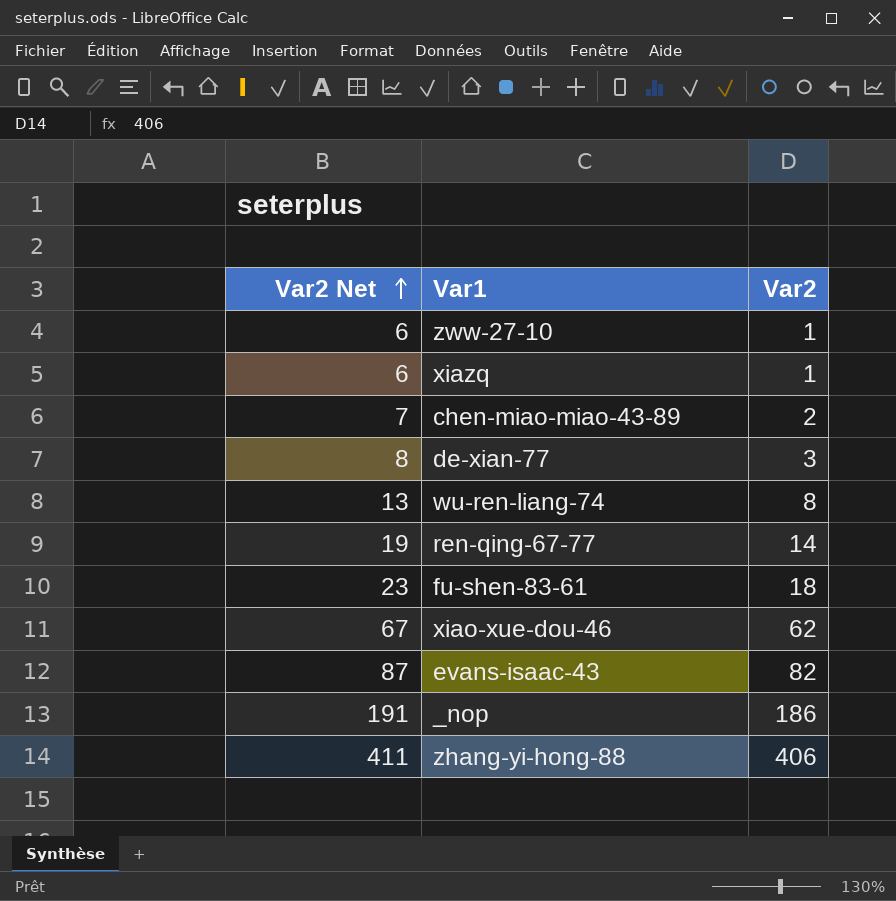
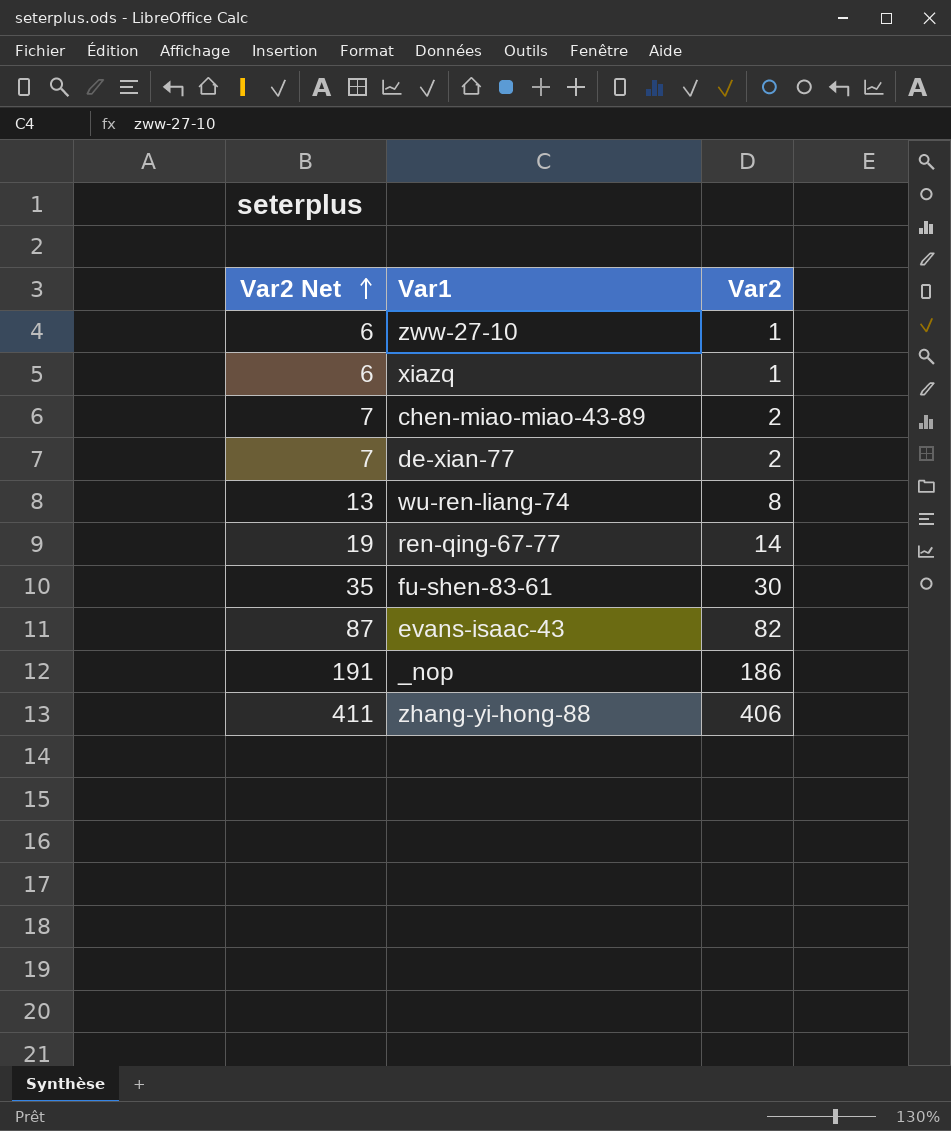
row xiao-xue-dou-46: 67 | 62 -> none
de-xian-77 | Var2 Net: 8 -> 7
de-xian-77 | Var2: 3 -> 2
fu-shen-83-61 | Var2 Net: 23 -> 35
fu-shen-83-61 | Var2: 18 -> 30

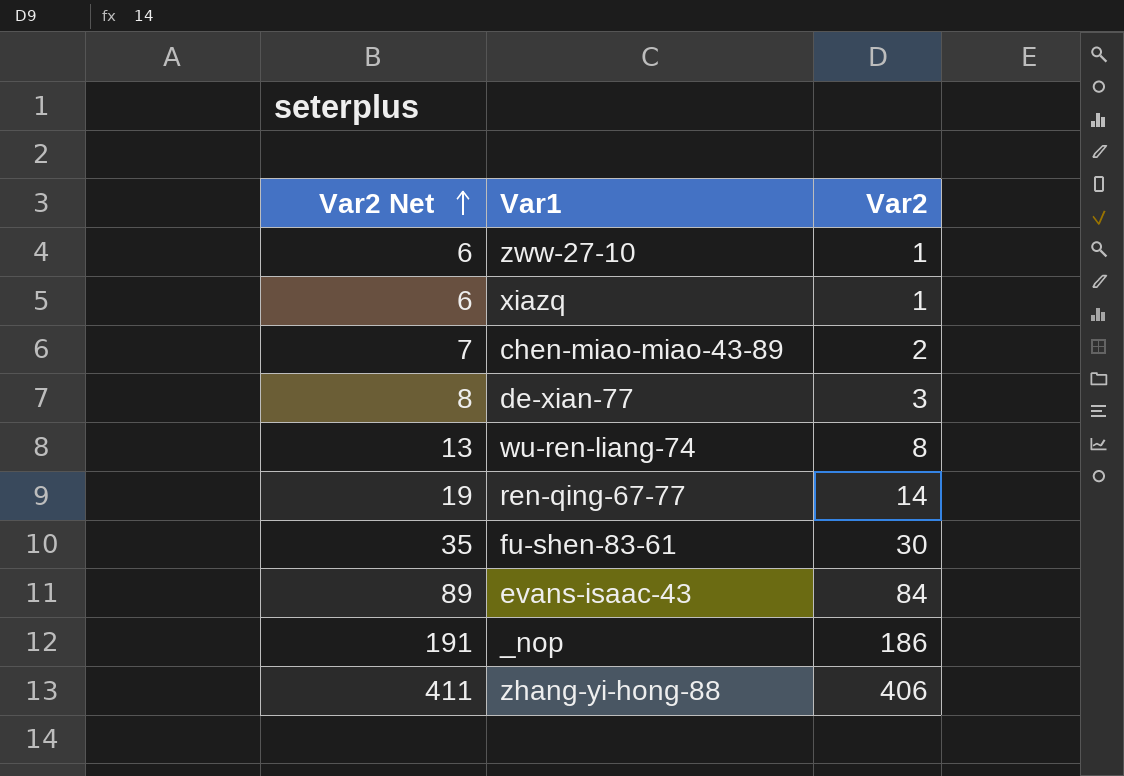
de-xian-77 | Var2 Net: 7 -> 8
de-xian-77 | Var2: 2 -> 3
evans-isaac-43 | Var2 Net: 87 -> 89
evans-isaac-43 | Var2: 82 -> 84

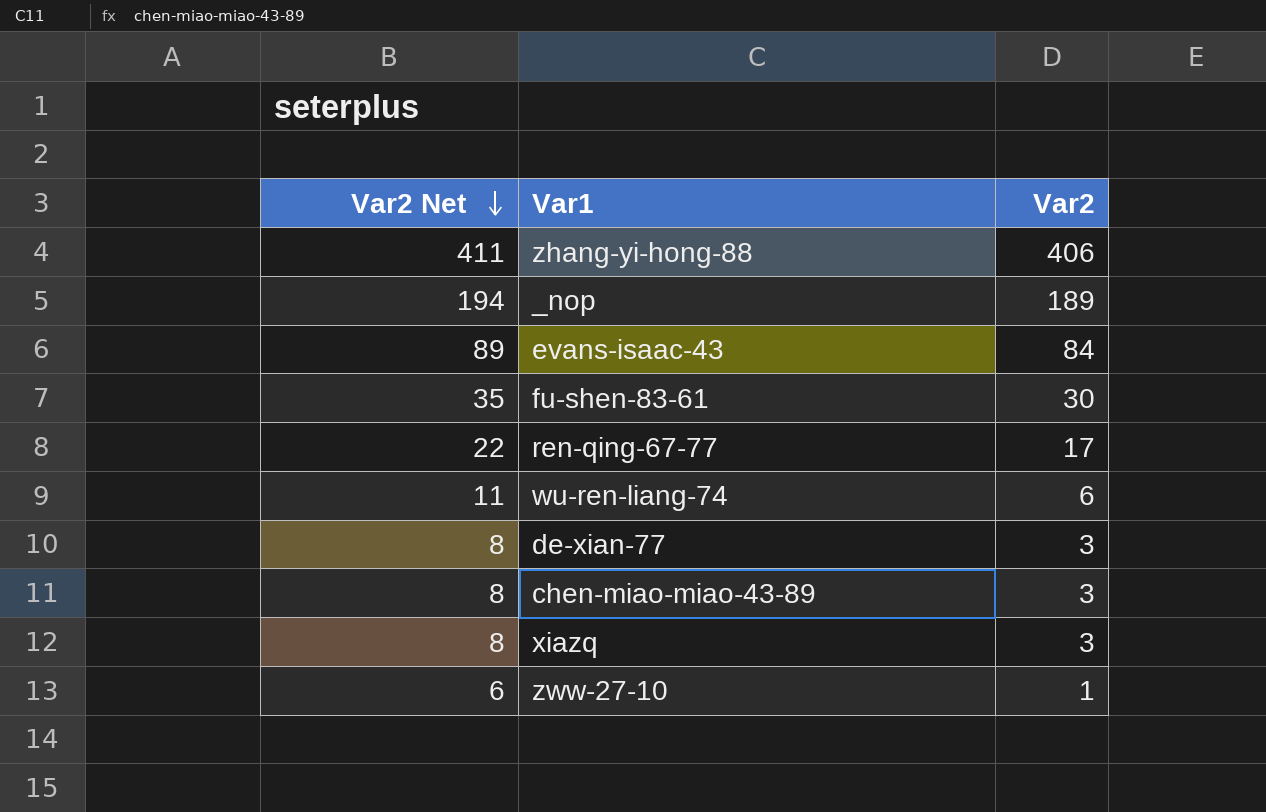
row order: Var2 Net ascending -> Var2 Net descending
_nop | Var2 Net: 191 -> 194
_nop | Var2: 186 -> 189
ren-qing-67-77 | Var2 Net: 19 -> 22
ren-qing-67-77 | Var2: 14 -> 17
wu-ren-liang-74 | Var2 Net: 13 -> 11
wu-ren-liang-74 | Var2: 8 -> 6
chen-miao-miao-43-89 | Var2 Net: 7 -> 8
chen-miao-miao-43-89 | Var2: 2 -> 3
xiazq | Var2 Net: 6 -> 8
xiazq | Var2: 1 -> 3

